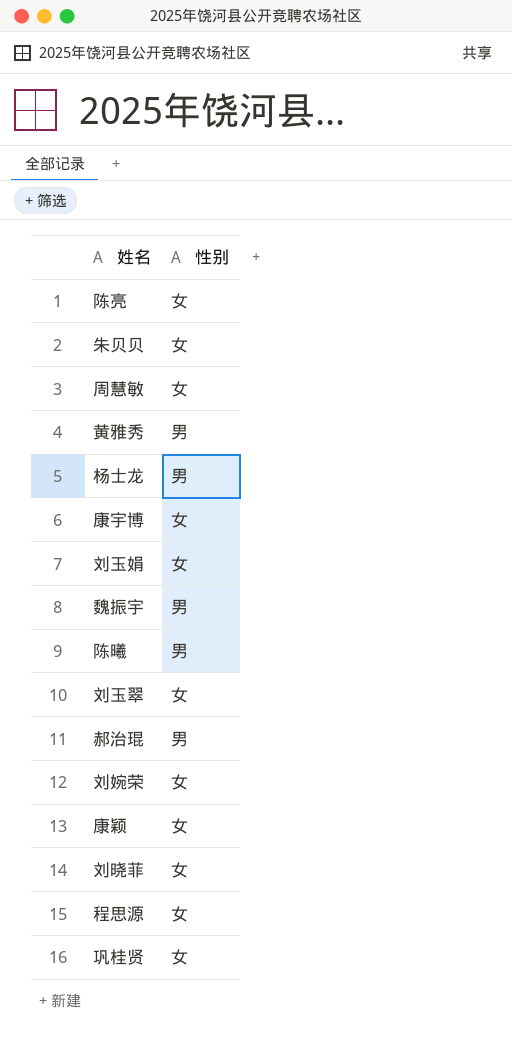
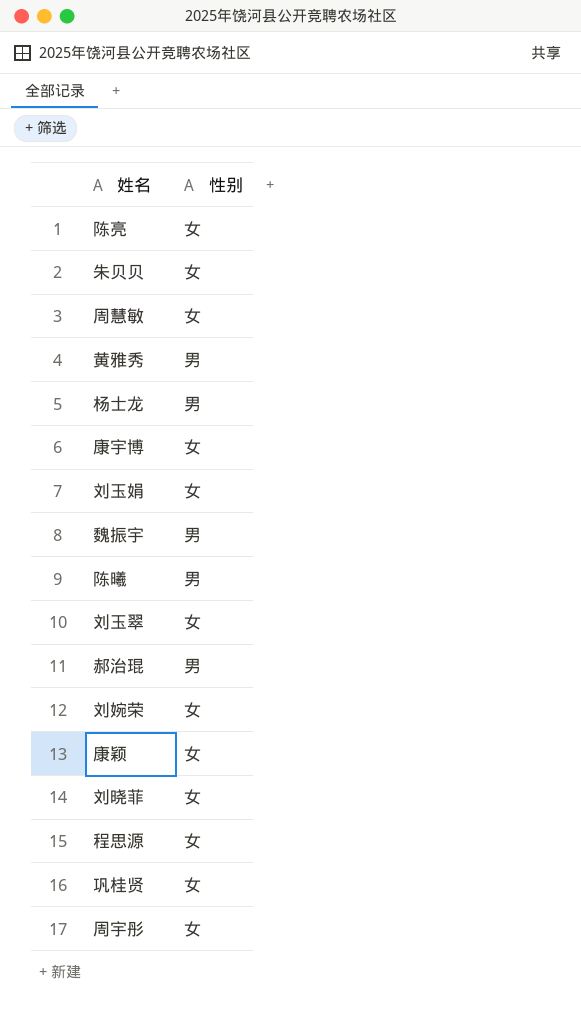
row 周宇彤: none -> 女

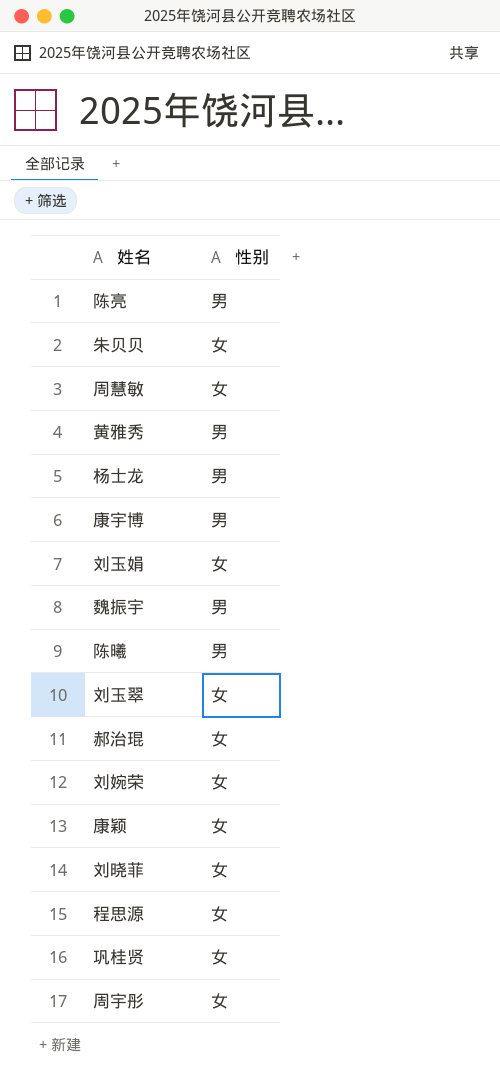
陈亮 | 性别: 女 -> 男
康宇博 | 性别: 女 -> 男
郝治琨 | 性别: 男 -> 女

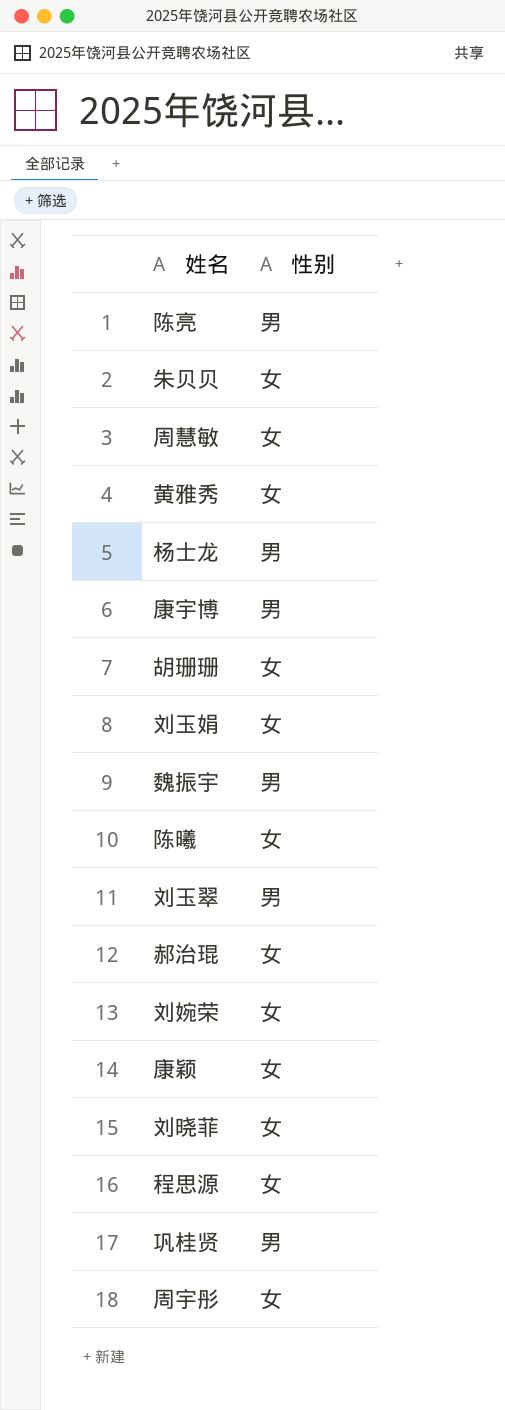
黄雅秀 | 性别: 男 -> 女
row 胡珊珊: none -> 女
陈曦 | 性别: 男 -> 女
刘玉翠 | 性别: 女 -> 男
巩桂贤 | 性别: 女 -> 男

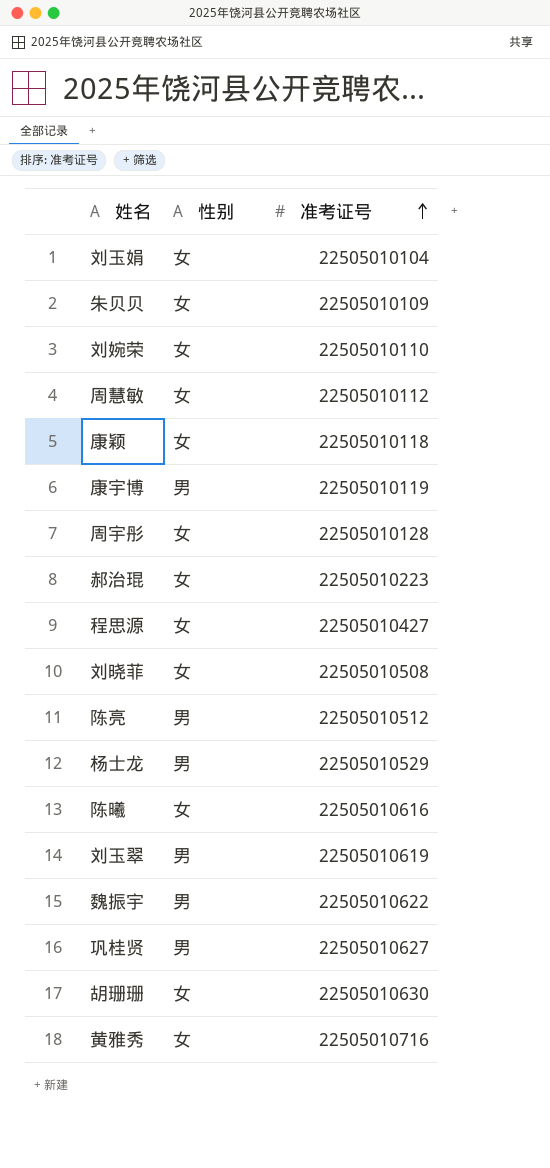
row order: none -> 准考证号 ascending
column 准考证号 | position: none -> 3

